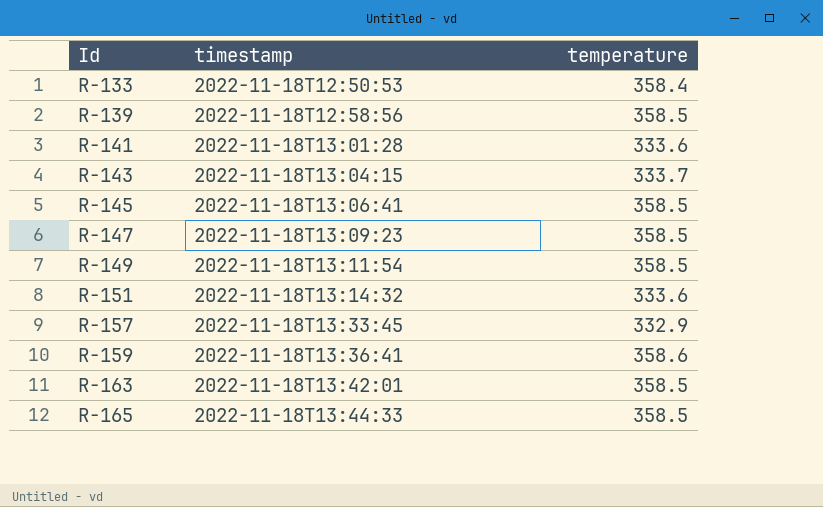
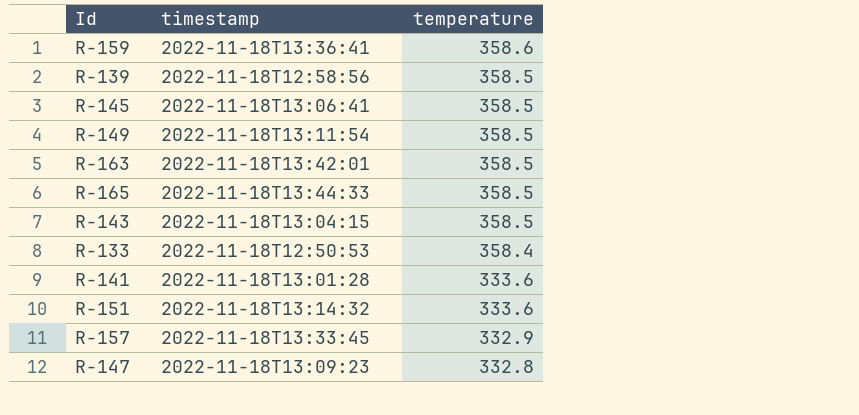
row order: Id ascending -> temperature descending
R-143 | temperature: 333.7 -> 358.5
R-147 | temperature: 358.5 -> 332.8

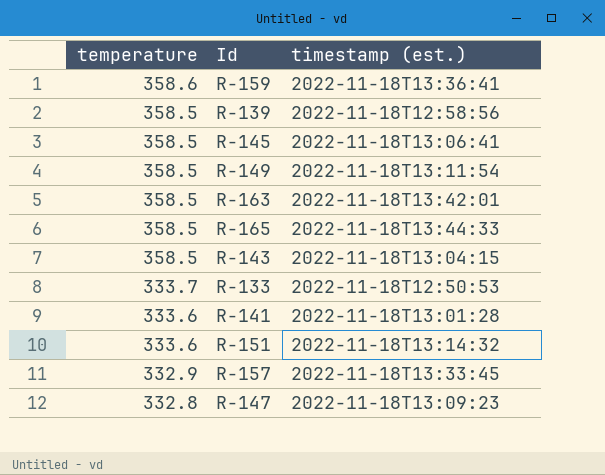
column temperature | position: 3 -> 1
column name: timestamp -> timestamp (est.)
R-133 | temperature: 358.4 -> 333.7

